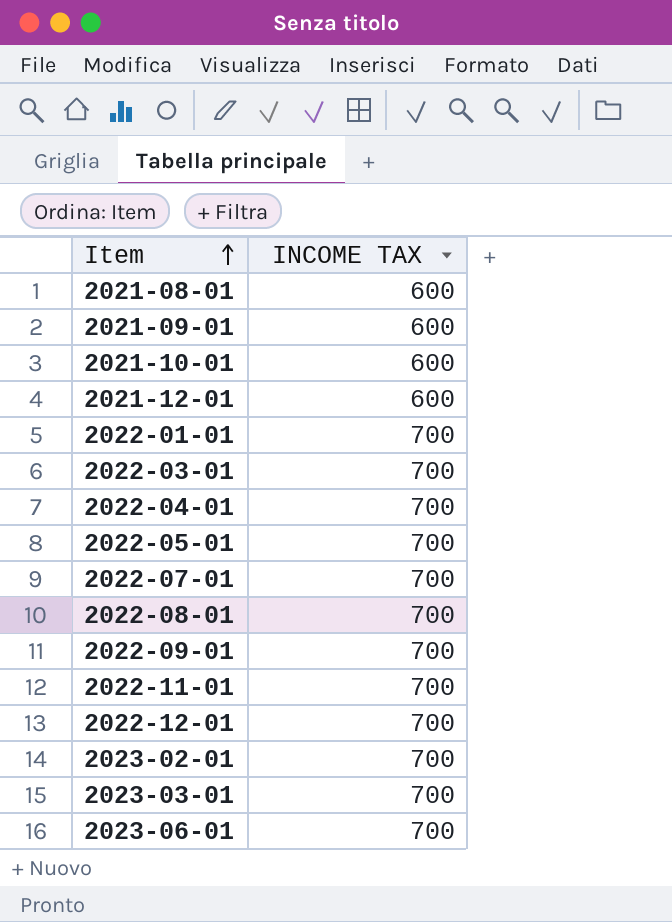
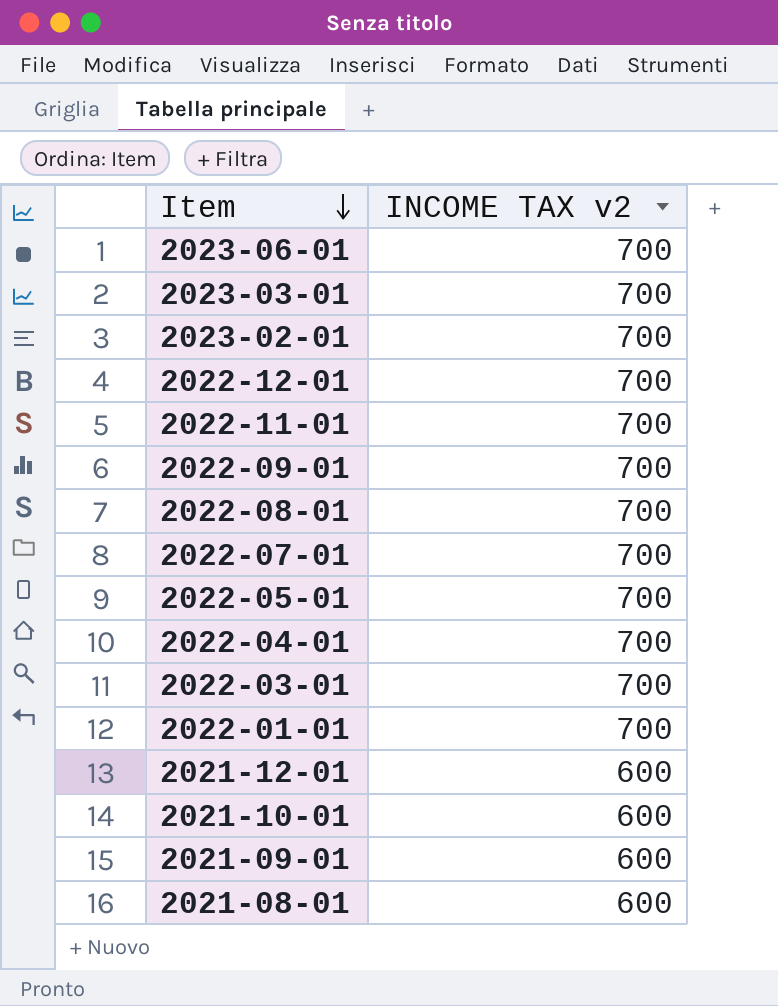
row order: Item ascending -> Item descending
column name: INCOME TAX -> INCOME TAX v2

